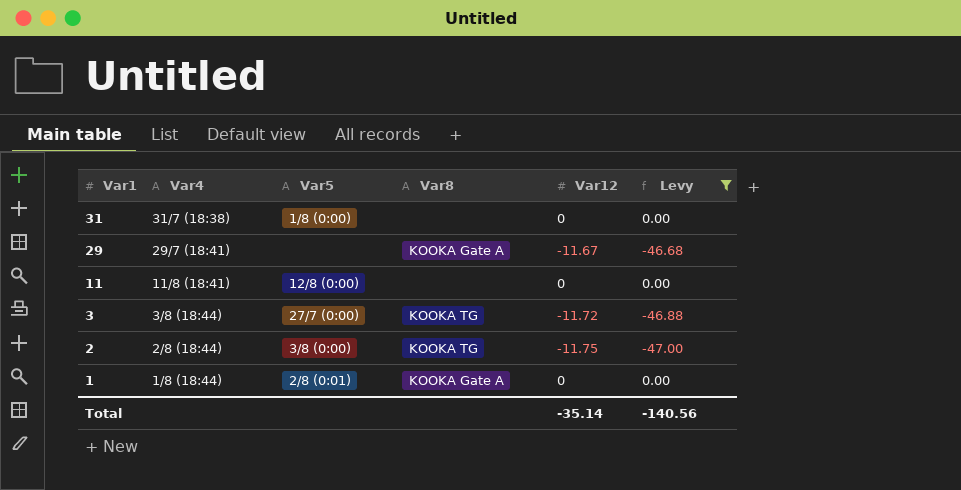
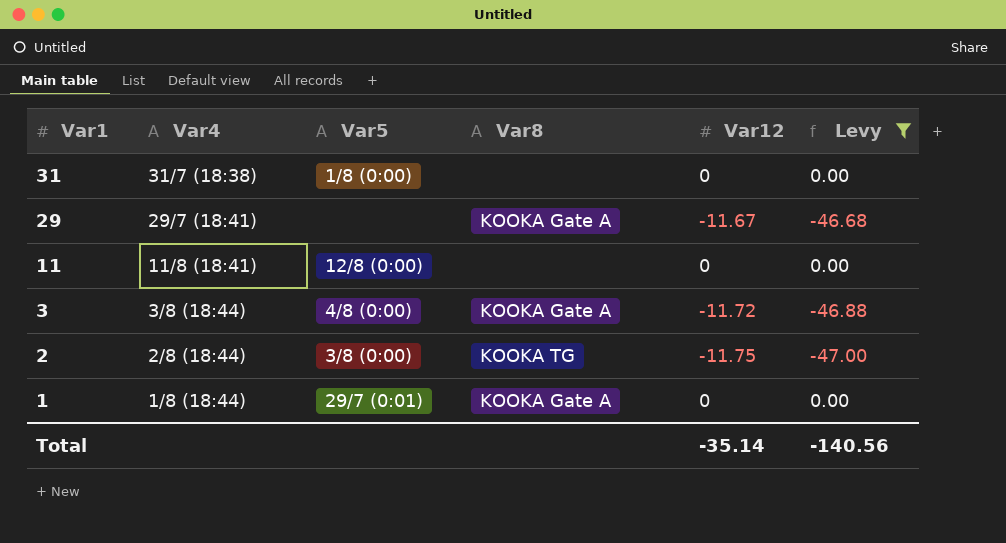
3 | Var5: 27/7 (0:00) -> 4/8 (0:00)
3 | Var8: KOOKA TG -> KOOKA Gate A
1 | Var5: 2/8 (0:01) -> 29/7 (0:01)

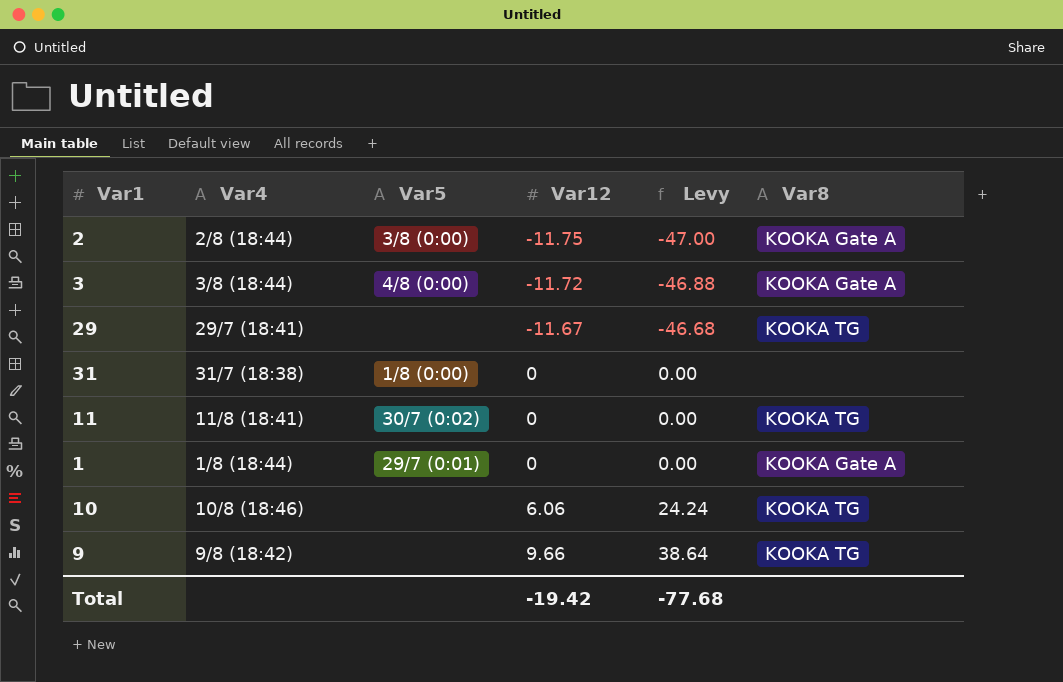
filter: Levy <= 0.00 -> none
row order: Var1 descending -> Var12 ascending
column Var8 | position: 4 -> 6
2 | Var8: KOOKA TG -> KOOKA Gate A
29 | Var8: KOOKA Gate A -> KOOKA TG
11 | Var5: 12/8 (0:00) -> 30/7 (0:02)
11 | Var8: none -> KOOKA TG
Total | Var12: -35.14 -> -19.42
Total | Levy: -140.56 -> -77.68

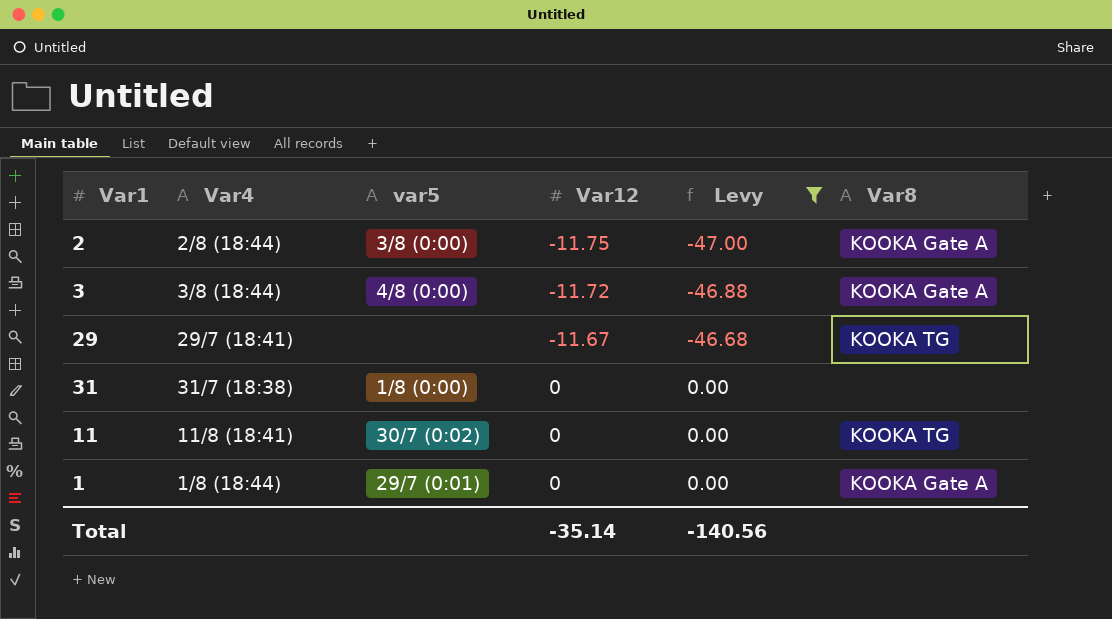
filter: none -> Levy <= 0.00
column name: Var5 -> var5
Total | Var12: -19.42 -> -35.14
Total | Levy: -77.68 -> -140.56

